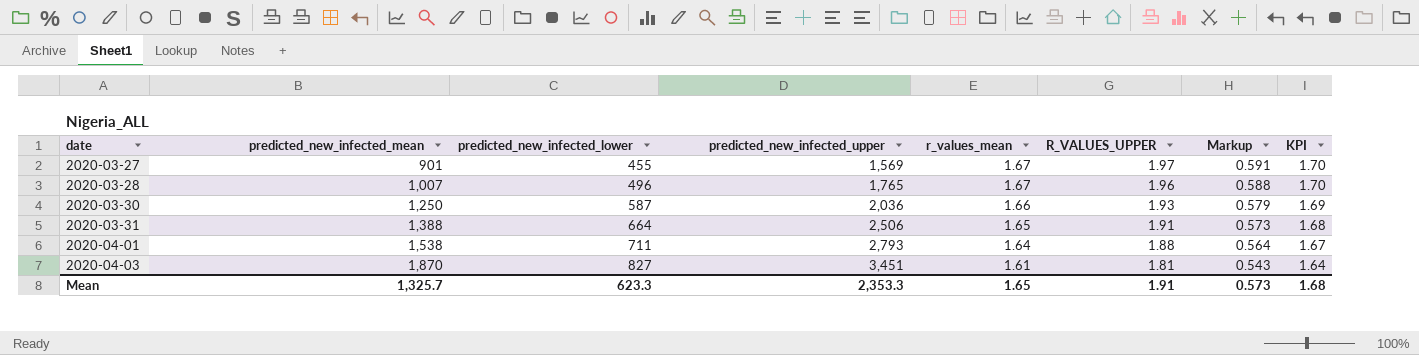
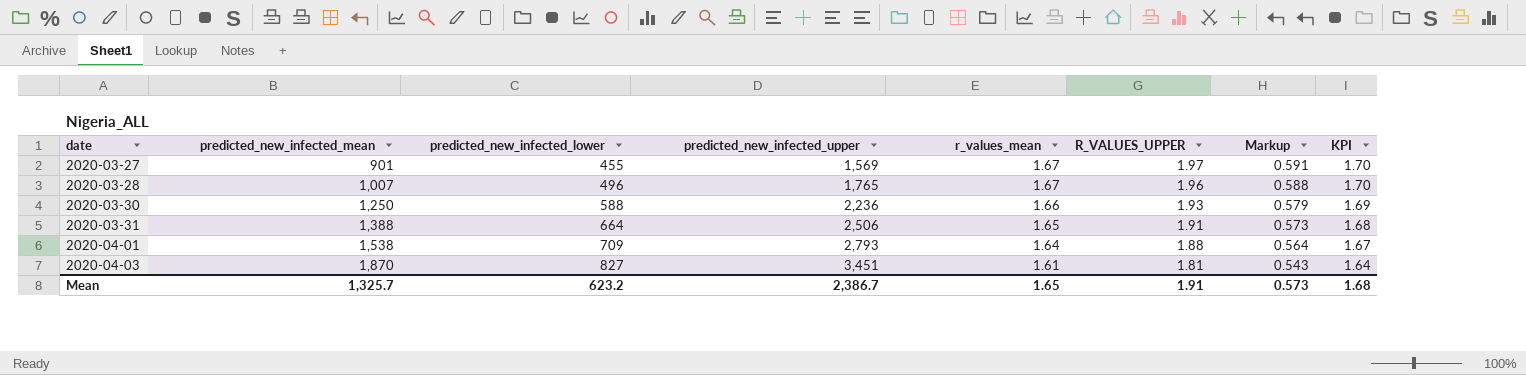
2020-03-30 | predicted_new_infected_lower: 587 -> 588
2020-03-30 | predicted_new_infected_upper: 2,036 -> 2,236
2020-04-01 | predicted_new_infected_lower: 711 -> 709
Mean | predicted_new_infected_lower: 623.3 -> 623.2
Mean | predicted_new_infected_upper: 2,353.3 -> 2,386.7

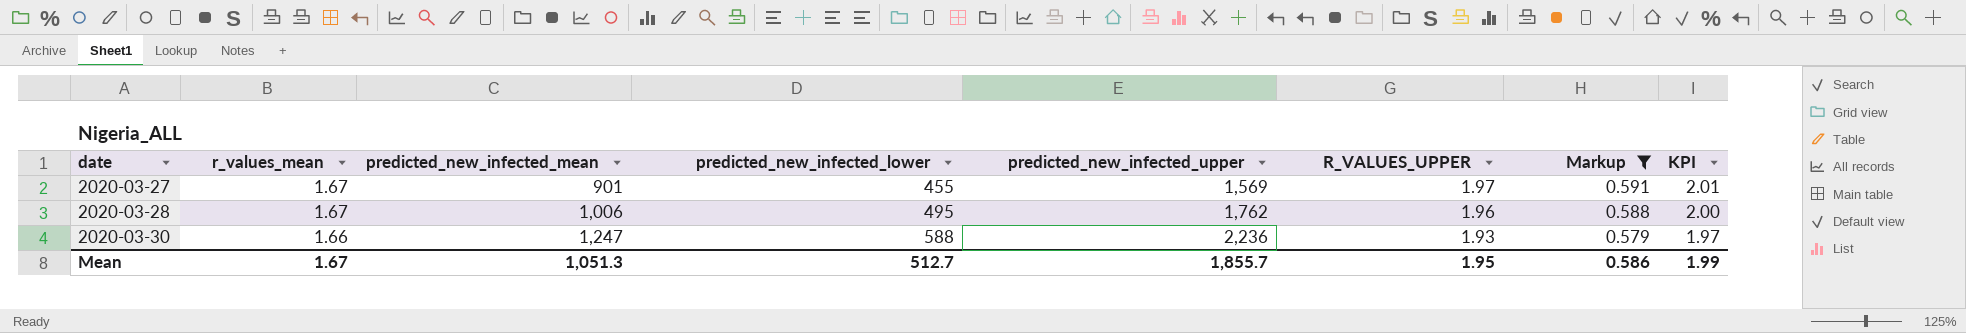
filter: none -> Markup >= 0.579
column r_values_mean | position: 5 -> 2
column KPI | formula: [r_values_mean] * 1.02 -> [R_VALUES_UPPER] * 1.02
2020-03-28 | predicted_new_infected_mean: 1,007 -> 1,006
2020-03-28 | predicted_new_infected_lower: 496 -> 495
2020-03-28 | predicted_new_infected_upper: 1,765 -> 1,762
2020-03-30 | predicted_new_infected_mean: 1,250 -> 1,247
Mean | r_values_mean: 1.65 -> 1.67
Mean | predicted_new_infected_mean: 1,325.7 -> 1,051.3
Mean | predicted_new_infected_lower: 623.2 -> 512.7
Mean | predicted_new_infected_upper: 2,386.7 -> 1,855.7
Mean | R_VALUES_UPPER: 1.91 -> 1.95
Mean | Markup: 0.573 -> 0.586
Mean | KPI: 1.68 -> 1.99

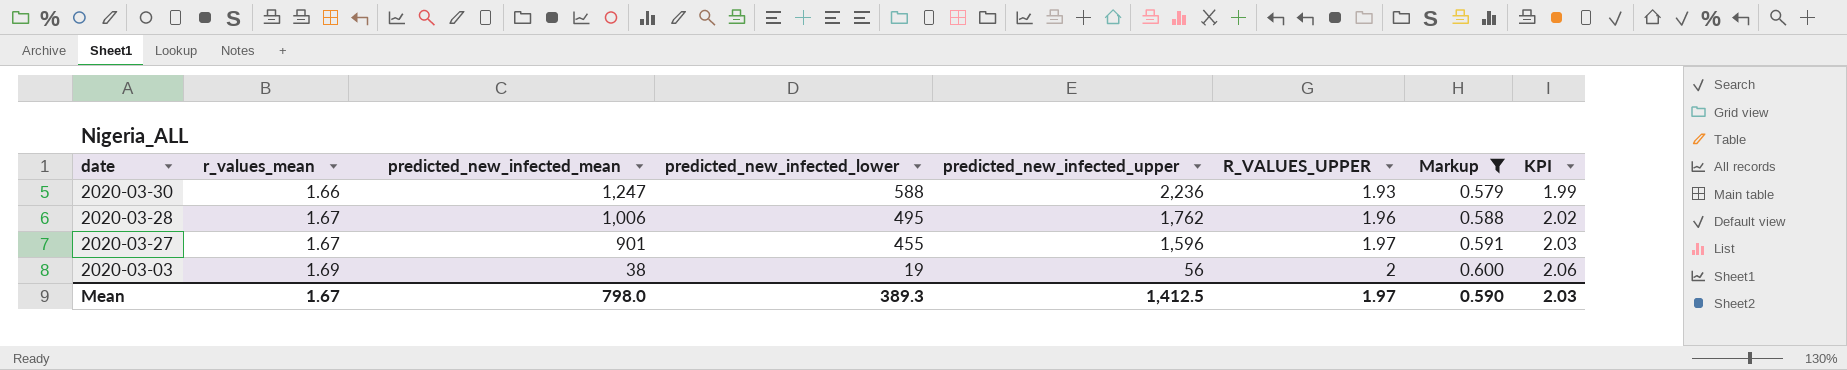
row order: date ascending -> date descending
column KPI | formula: [R_VALUES_UPPER] * 1.02 -> [R_VALUES_UPPER] * 1.03
2020-03-27 | predicted_new_infected_upper: 1,569 -> 1,596
row 2020-03-03: none -> 1.69 | 38 | 19 | 56 | 2 | 0.600 | 2.06
Mean | predicted_new_infected_mean: 1,051.3 -> 798.0
Mean | predicted_new_infected_lower: 512.7 -> 389.3
Mean | predicted_new_infected_upper: 1,855.7 -> 1,412.5
Mean | R_VALUES_UPPER: 1.95 -> 1.97
Mean | Markup: 0.586 -> 0.590
Mean | KPI: 1.99 -> 2.03

